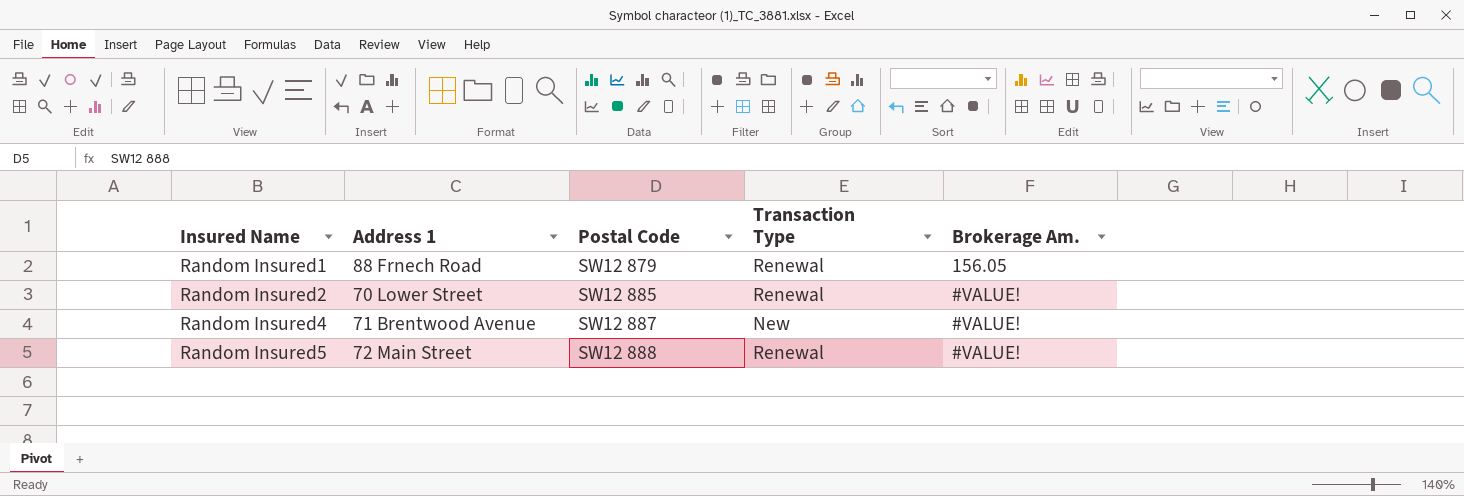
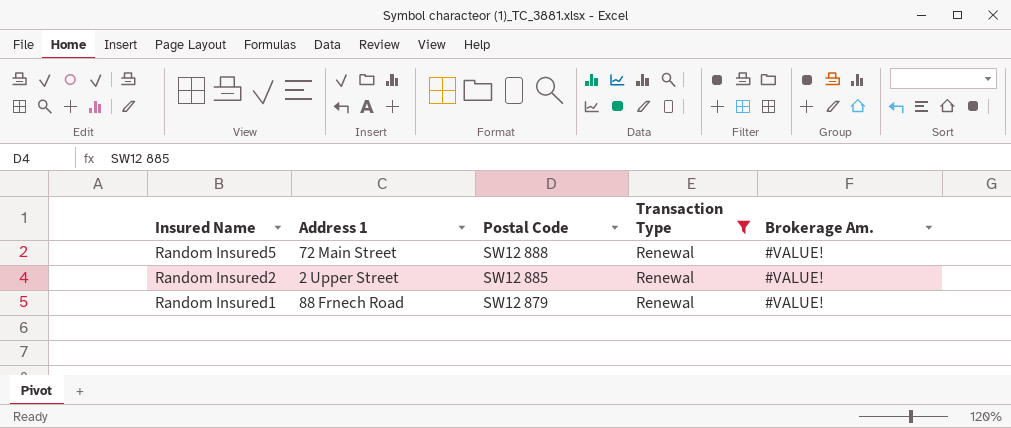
filter: none -> Transaction Type = Renewal
row order: Insured Name ascending -> Insured Name descending
Random Insured2 | Address 1: 70 Lower Street -> 2 Upper Street
Random Insured1 | Brokerage Am.: 156.05 -> #VALUE!

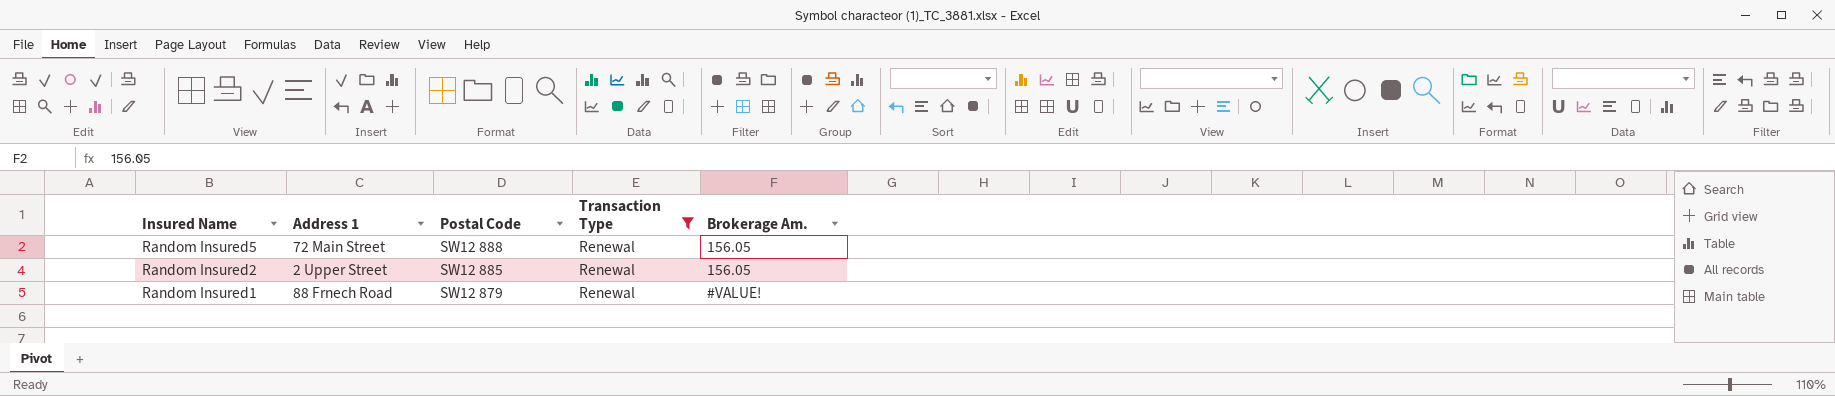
Random Insured5 | Brokerage Am.: #VALUE! -> 156.05
Random Insured2 | Brokerage Am.: #VALUE! -> 156.05

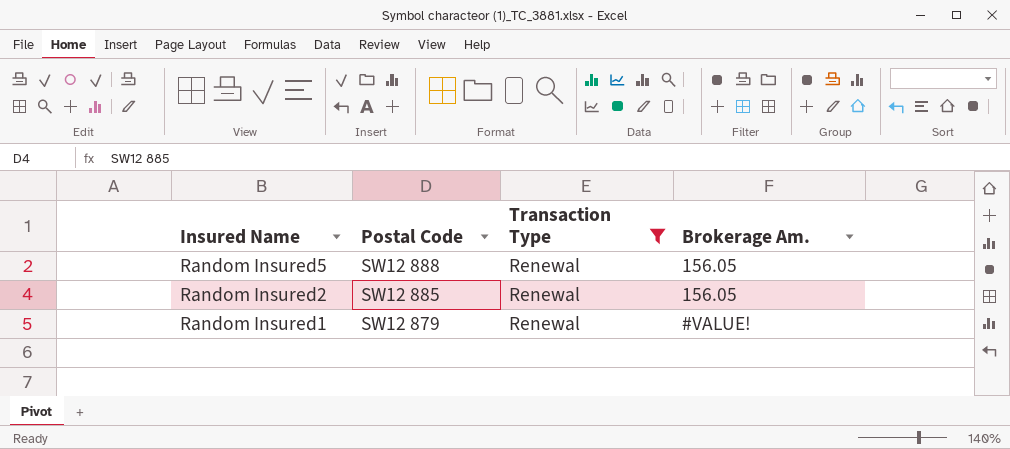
column Address 1 | position: 2 -> none

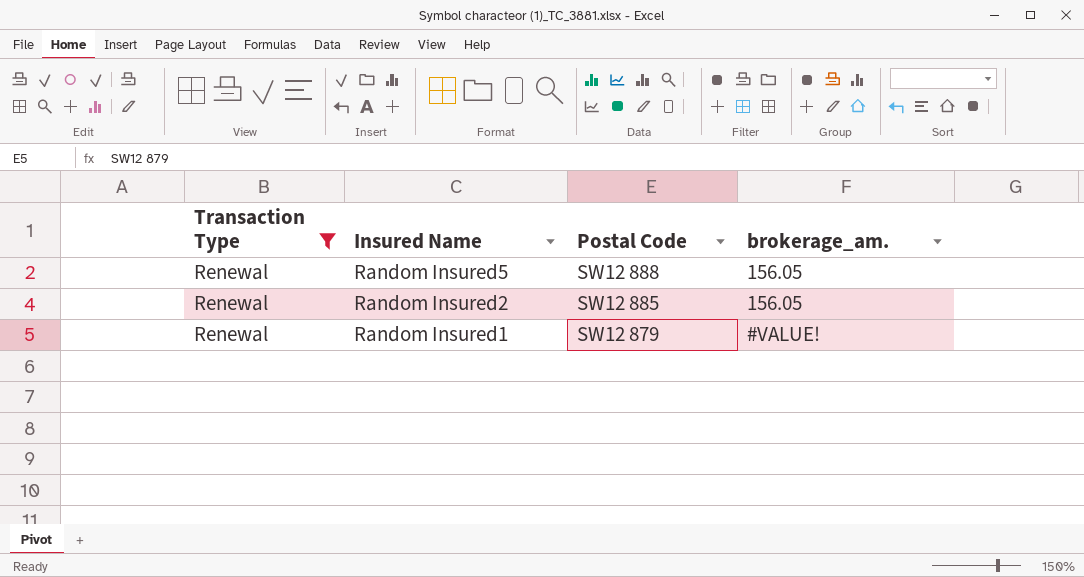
column Transaction Type | position: 3 -> 1
column name: Brokerage Am. -> brokerage_am.

